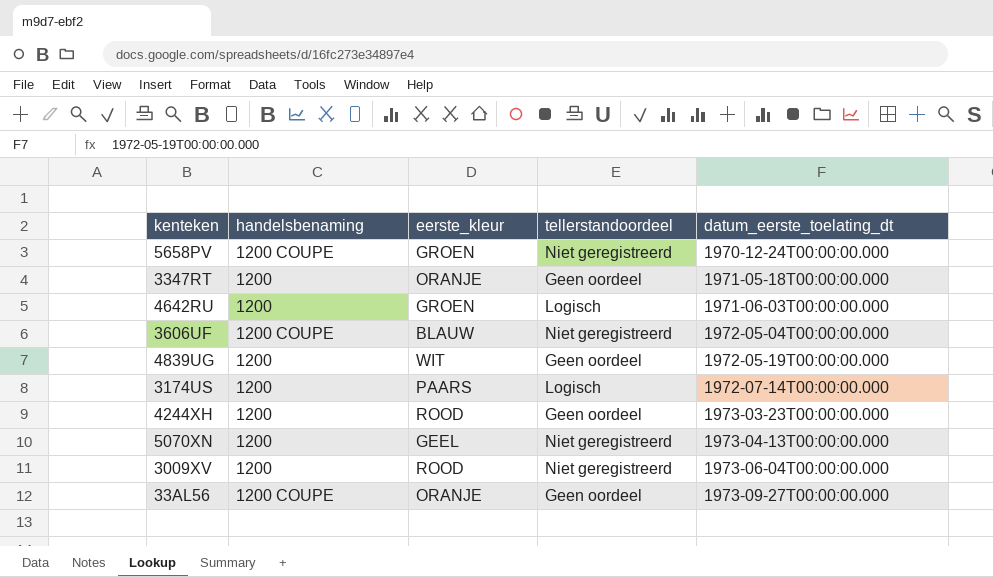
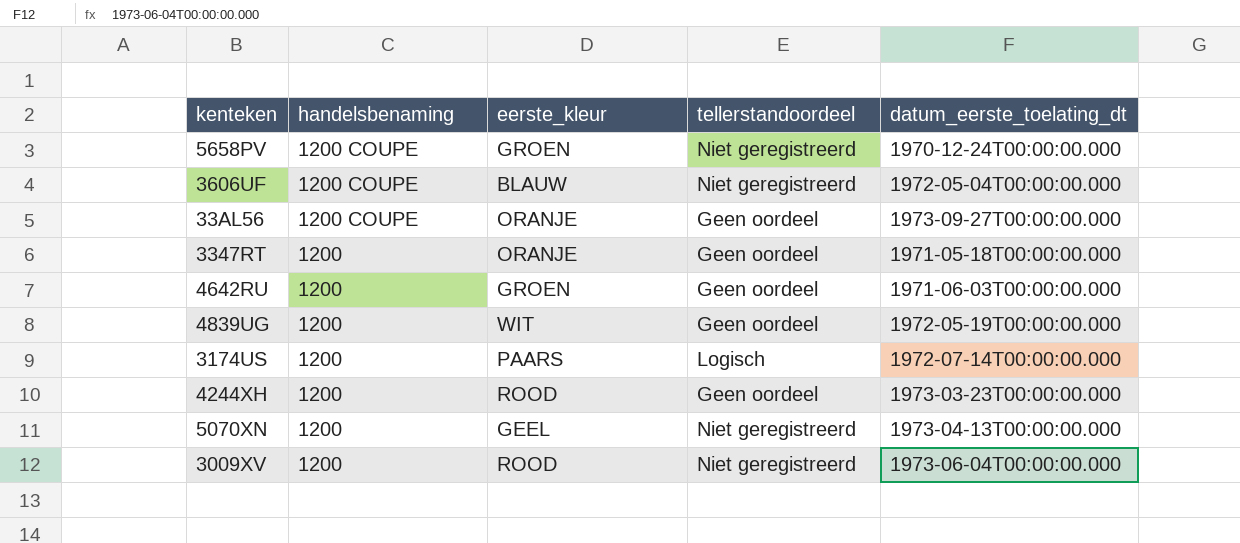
row order: datum_eerste_toelating_dt ascending -> handelsbenaming descending
4642RU | tellerstandoordeel: Logisch -> Geen oordeel

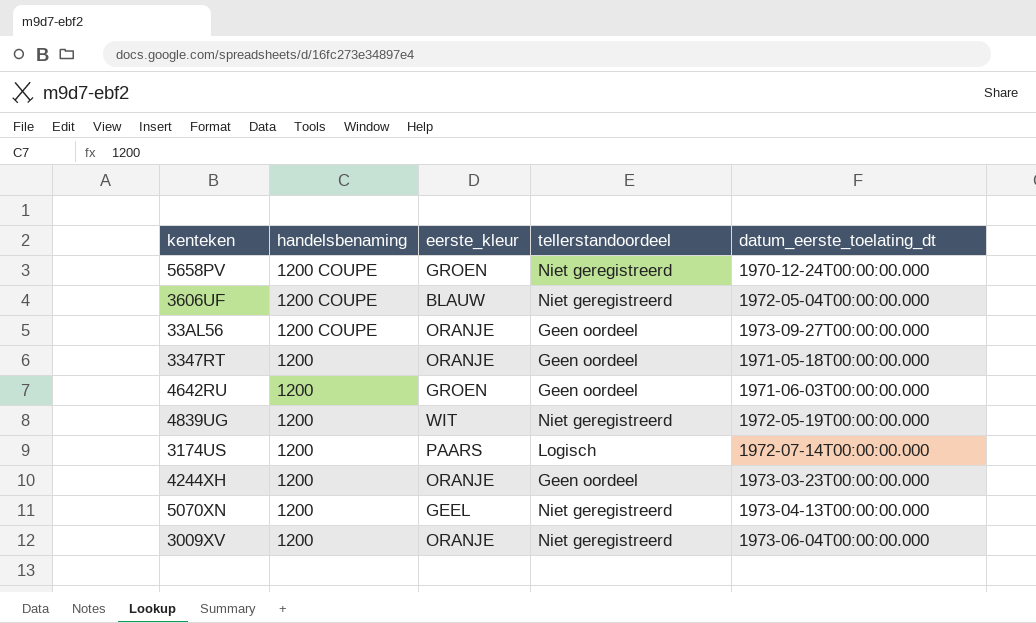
4839UG | tellerstandoordeel: Geen oordeel -> Niet geregistreerd
4244XH | eerste_kleur: ROOD -> ORANJE
3009XV | eerste_kleur: ROOD -> ORANJE

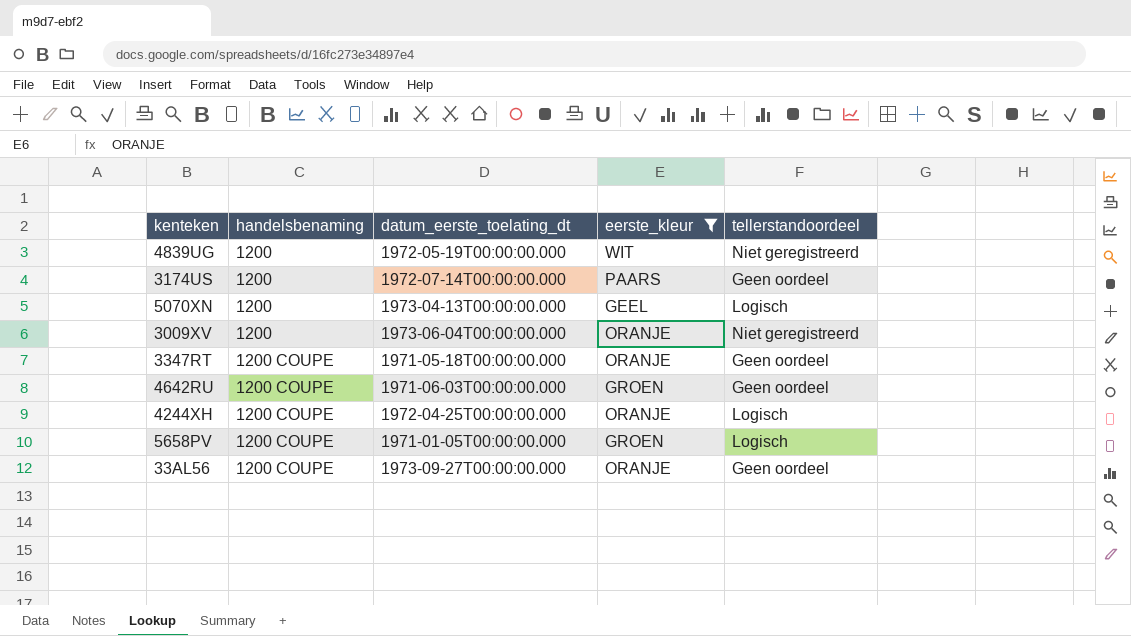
filter: none -> eerste_kleur != BLAUW
row order: handelsbenaming descending -> handelsbenaming ascending
column datum_eerste_toelating_dt | position: 5 -> 3
3174US | tellerstandoordeel: Logisch -> Geen oordeel
5070XN | tellerstandoordeel: Niet geregistreerd -> Logisch
3347RT | handelsbenaming: 1200 -> 1200 COUPE
4642RU | handelsbenaming: 1200 -> 1200 COUPE
4244XH | handelsbenaming: 1200 -> 1200 COUPE
4244XH | datum_eerste_toelating_dt: 1973-03-23T00:00:00.000 -> 1972-04-25T00:00:00.000
4244XH | tellerstandoordeel: Geen oordeel -> Logisch
5658PV | datum_eerste_toelating_dt: 1970-12-24T00:00:00.000 -> 1971-01-05T00:00:00.000
5658PV | tellerstandoordeel: Niet geregistreerd -> Logisch

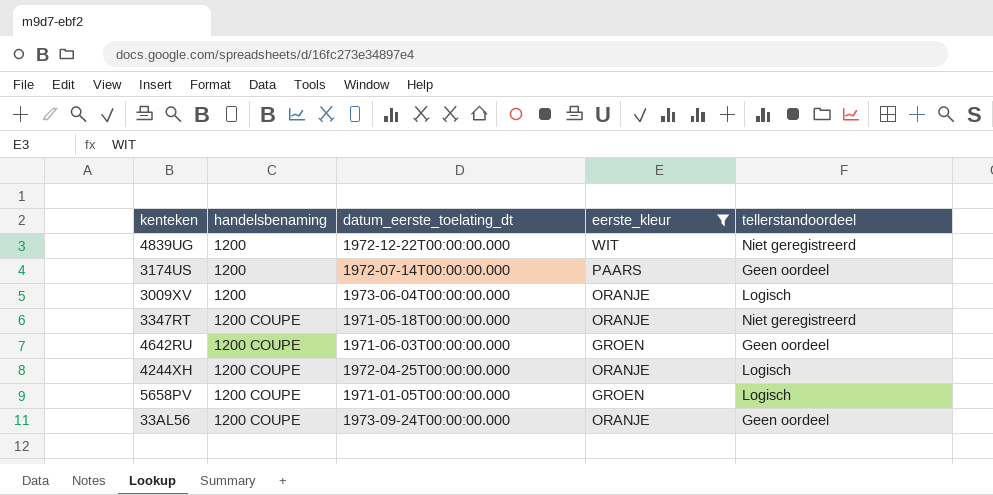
row 5070XN: 1200 | 1973-04-13T00:00:00.000 | GEEL | Logisch -> none
4839UG | datum_eerste_toelating_dt: 1972-05-19T00:00:00.000 -> 1972-12-22T00:00:00.000
3009XV | tellerstandoordeel: Niet geregistreerd -> Logisch
3347RT | tellerstandoordeel: Geen oordeel -> Niet geregistreerd
33AL56 | datum_eerste_toelating_dt: 1973-09-27T00:00:00.000 -> 1973-09-24T00:00:00.000

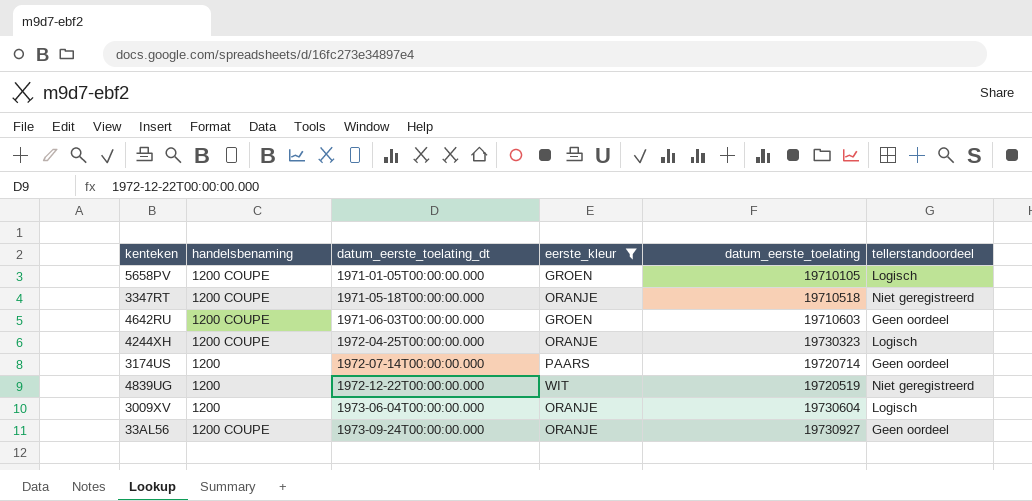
row order: handelsbenaming ascending -> datum_eerste_toelating_dt ascending
column datum_eerste_toelating | position: none -> 5

